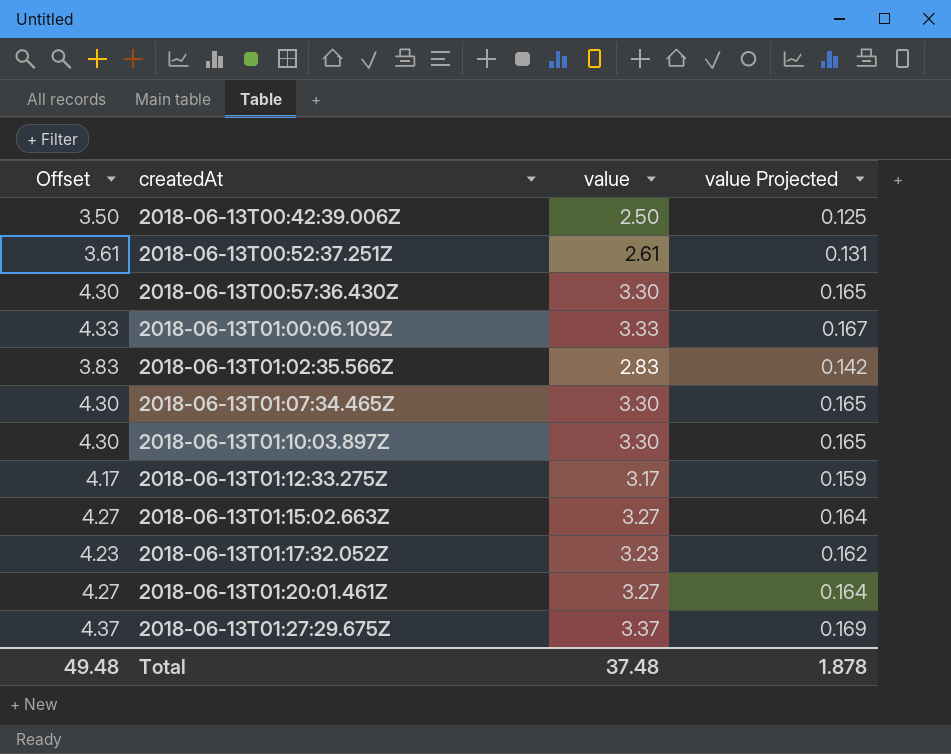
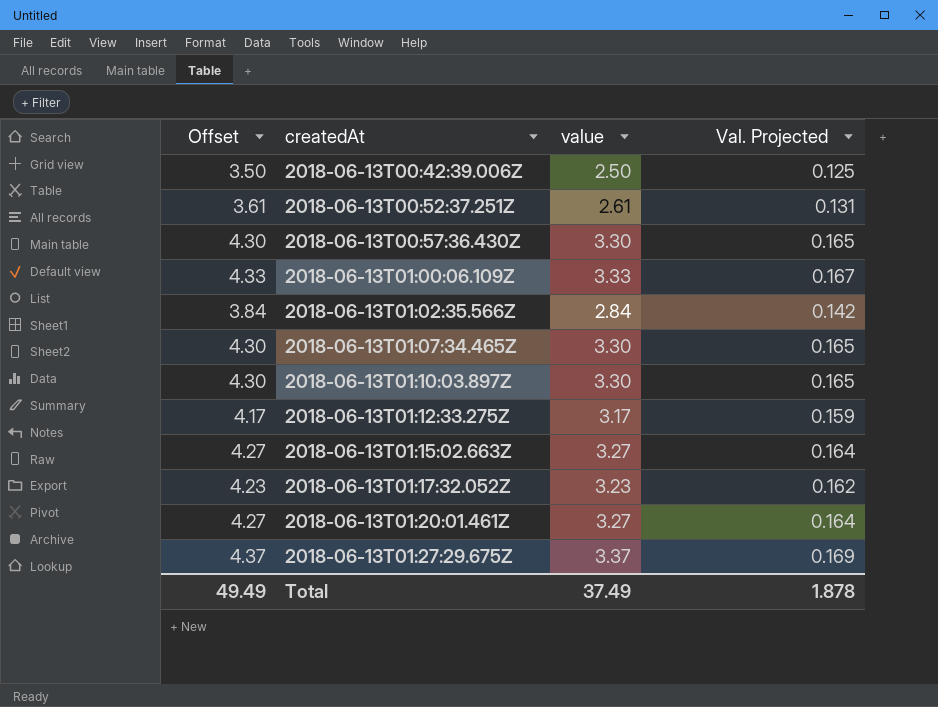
column name: value Projected -> Val. Projected
2018-06-13T01:02:35.566Z | Offset: 3.83 -> 3.84
2018-06-13T01:02:35.566Z | value: 2.83 -> 2.84
Total | Offset: 49.48 -> 49.49
Total | value: 37.48 -> 37.49

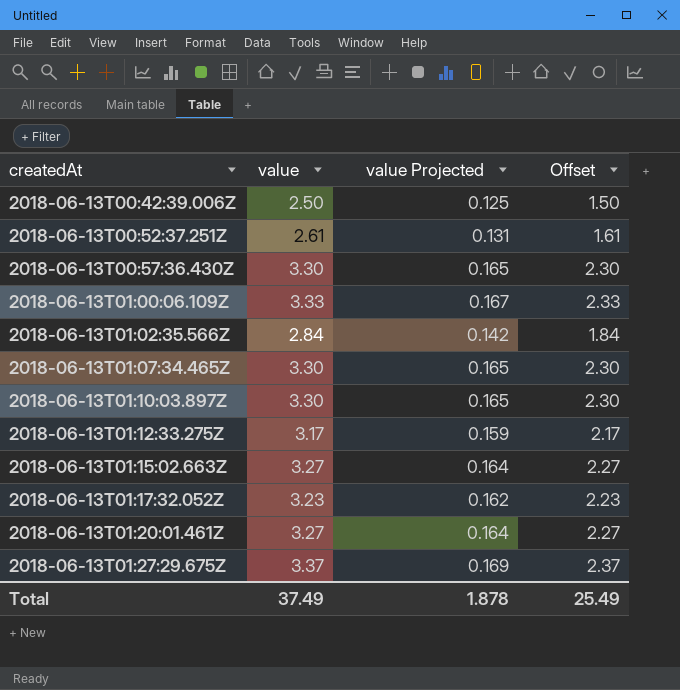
column name: Val. Projected -> value Projected
column Offset | formula: [value] + 1 -> [value] - 1
column Offset | position: 1 -> 4
Total | Offset: 49.49 -> 25.49

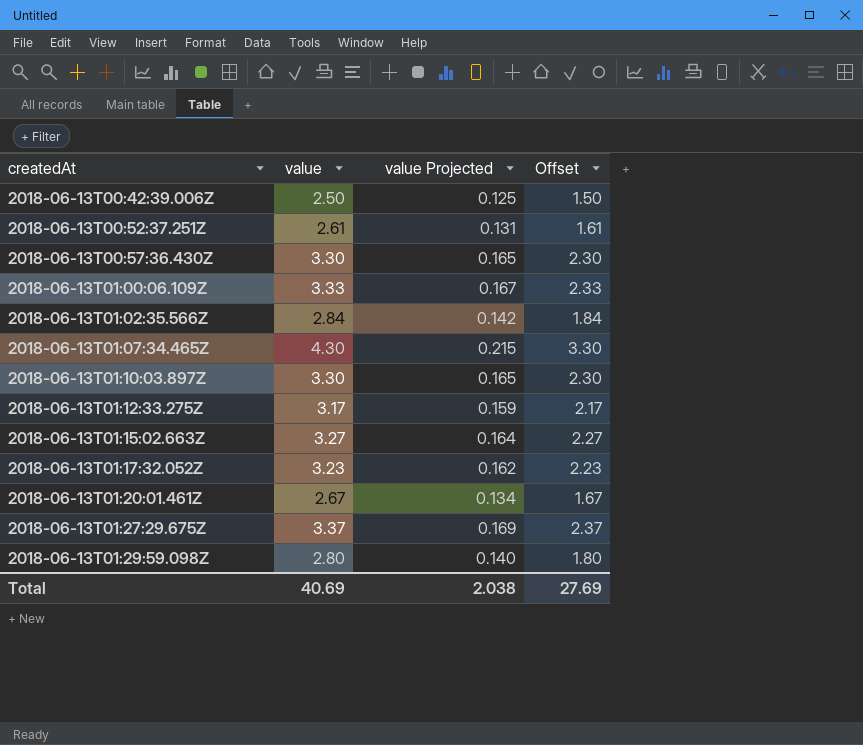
2018-06-13T01:07:34.465Z | value: 3.30 -> 4.30
2018-06-13T01:07:34.465Z | value Projected: 0.165 -> 0.215
2018-06-13T01:07:34.465Z | Offset: 2.30 -> 3.30
2018-06-13T01:20:01.461Z | value: 3.27 -> 2.67
2018-06-13T01:20:01.461Z | value Projected: 0.164 -> 0.134
2018-06-13T01:20:01.461Z | Offset: 2.27 -> 1.67
row 2018-06-13T01:29:59.098Z: none -> 2.80 | 0.140 | 1.80
Total | value: 37.49 -> 40.69
Total | value Projected: 1.878 -> 2.038
Total | Offset: 25.49 -> 27.69

